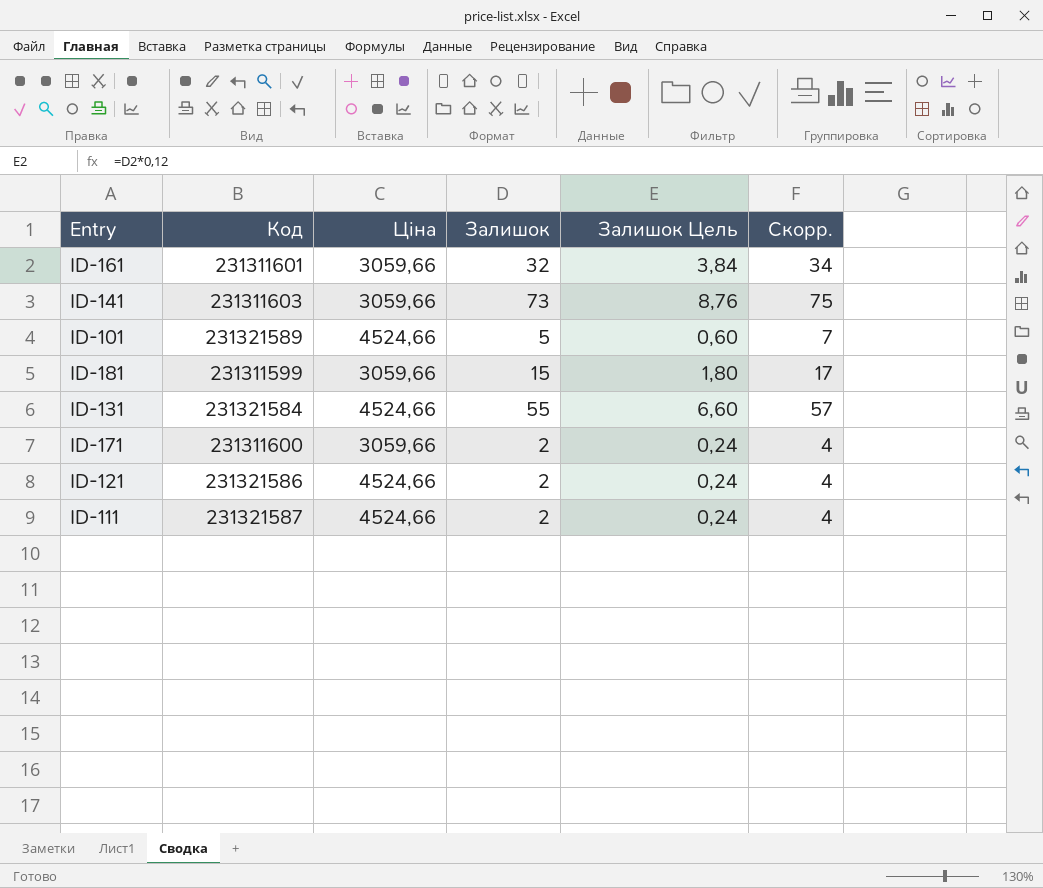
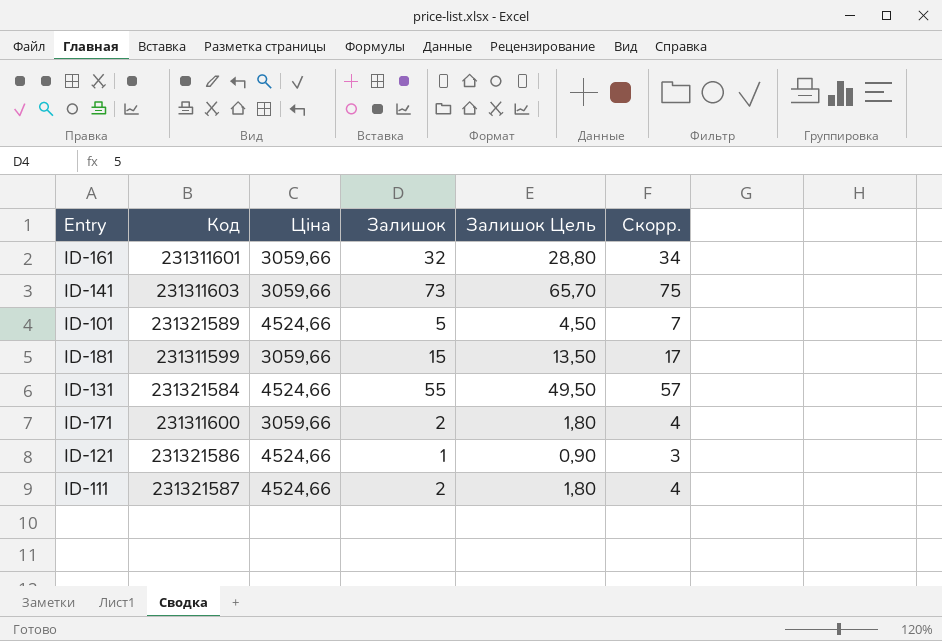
column Залишок Цель | formula: [Залишок] * 0,12 -> [Залишок] * 0,9
ID-121 | Залишок: 2 -> 1
ID-121 | Скорр.: 4 -> 3

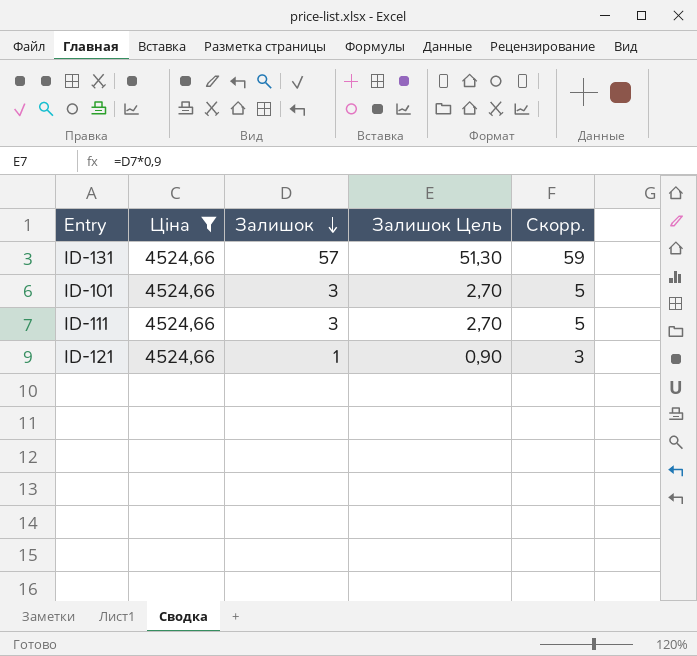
filter: none -> Ціна = 4524,66
row order: none -> Залишок descending
column Код | position: 2 -> none
ID-131 | Залишок: 55 -> 57
ID-131 | Залишок Цель: 49,50 -> 51,30
ID-131 | Скорр.: 57 -> 59
ID-101 | Залишок: 5 -> 3
ID-101 | Залишок Цель: 4,50 -> 2,70
ID-101 | Скорр.: 7 -> 5
ID-111 | Залишок: 2 -> 3
ID-111 | Залишок Цель: 1,80 -> 2,70
ID-111 | Скорр.: 4 -> 5

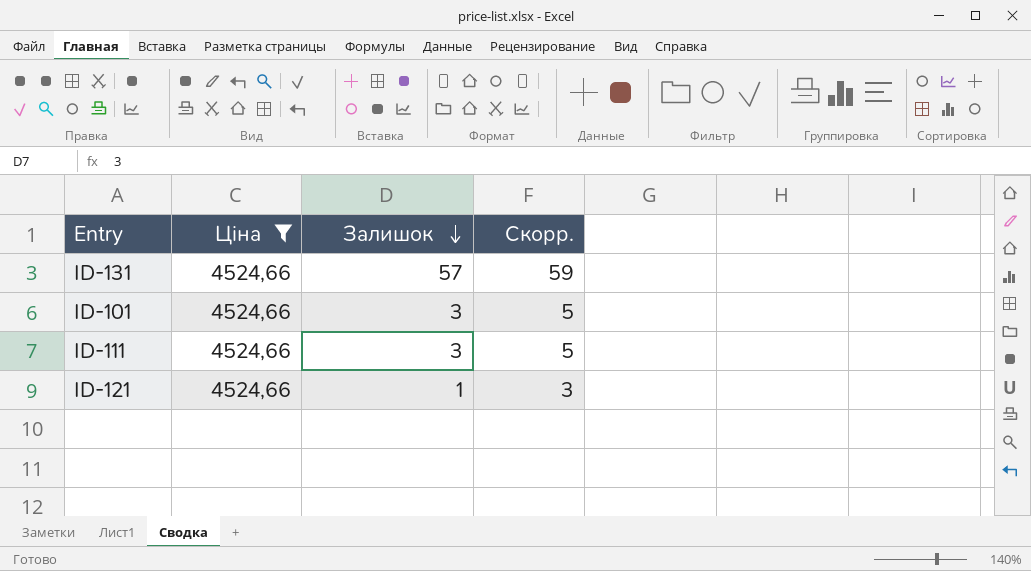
column Залишок Цель | formula: [Залишок] * 0,9 -> none

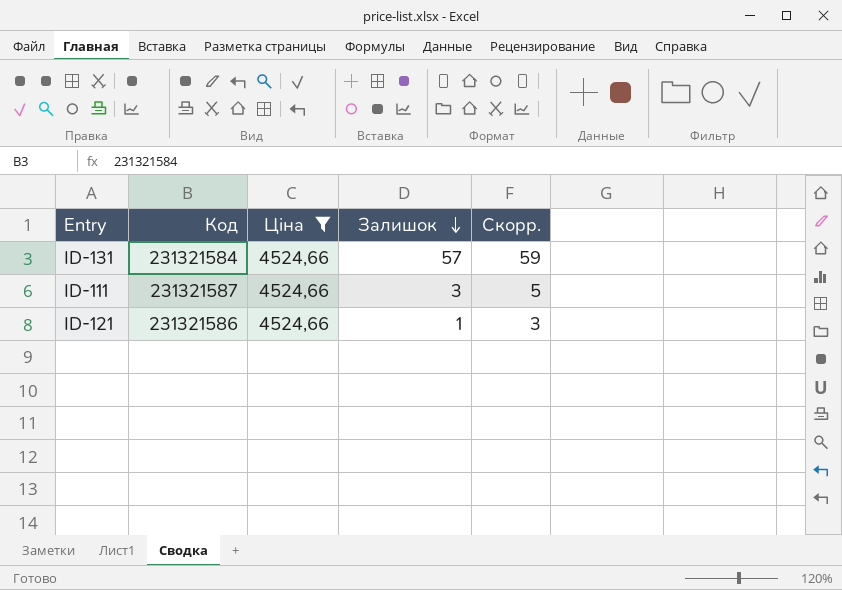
column Код | position: none -> 2
row ID-101: 4524,66 | 3 | 5 -> none

